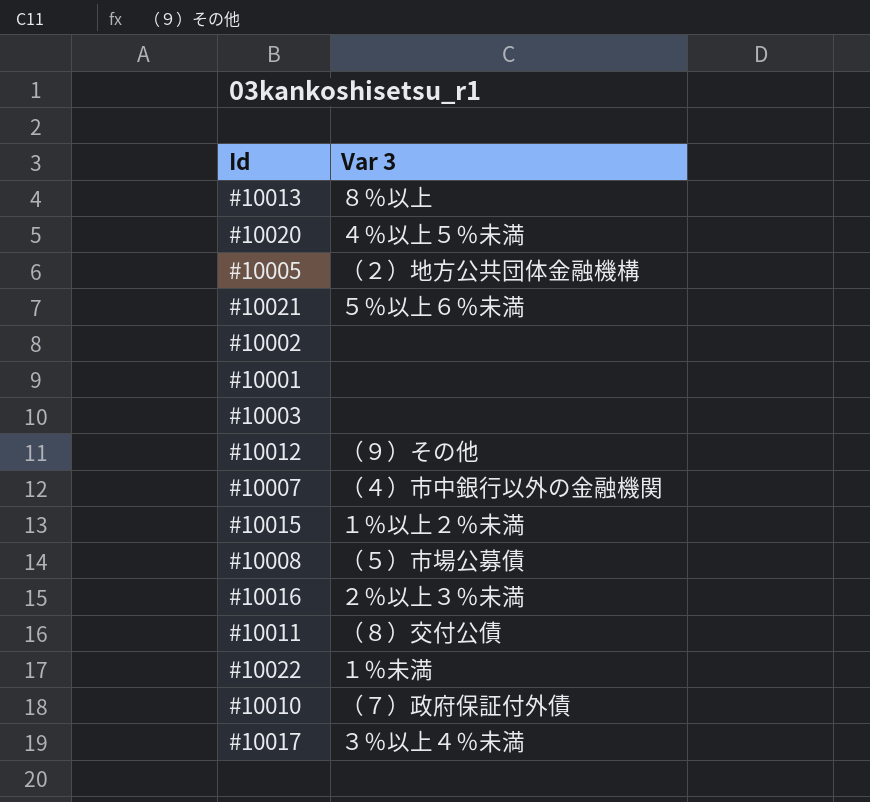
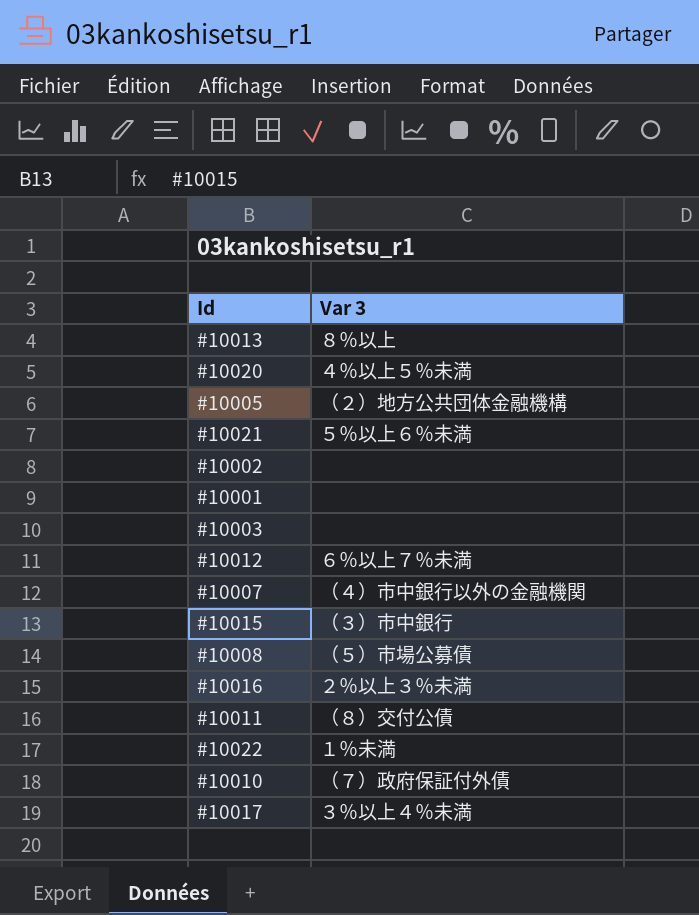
#10012 | Var 3: （９）その他 -> ６％以上７％未満
#10015 | Var 3: １％以上２％未満 -> （３）市中銀行

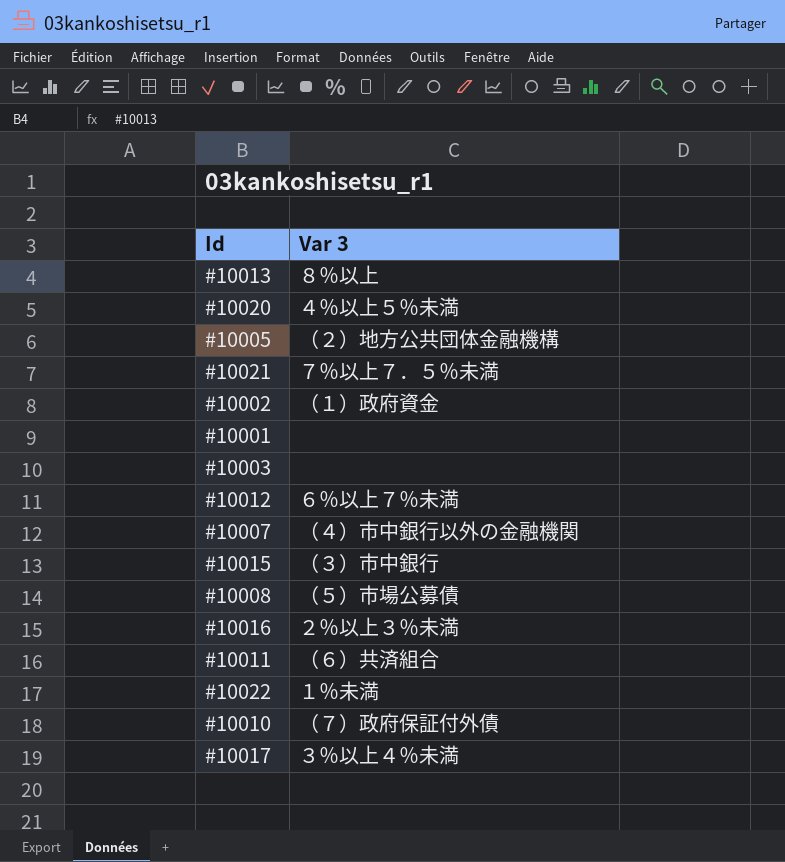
#10021 | Var 3: ５％以上６％未満 -> ７％以上７．５％未満
#10002 | Var 3: none -> （１）政府資金
#10011 | Var 3: （８）交付公債 -> （６）共済組合

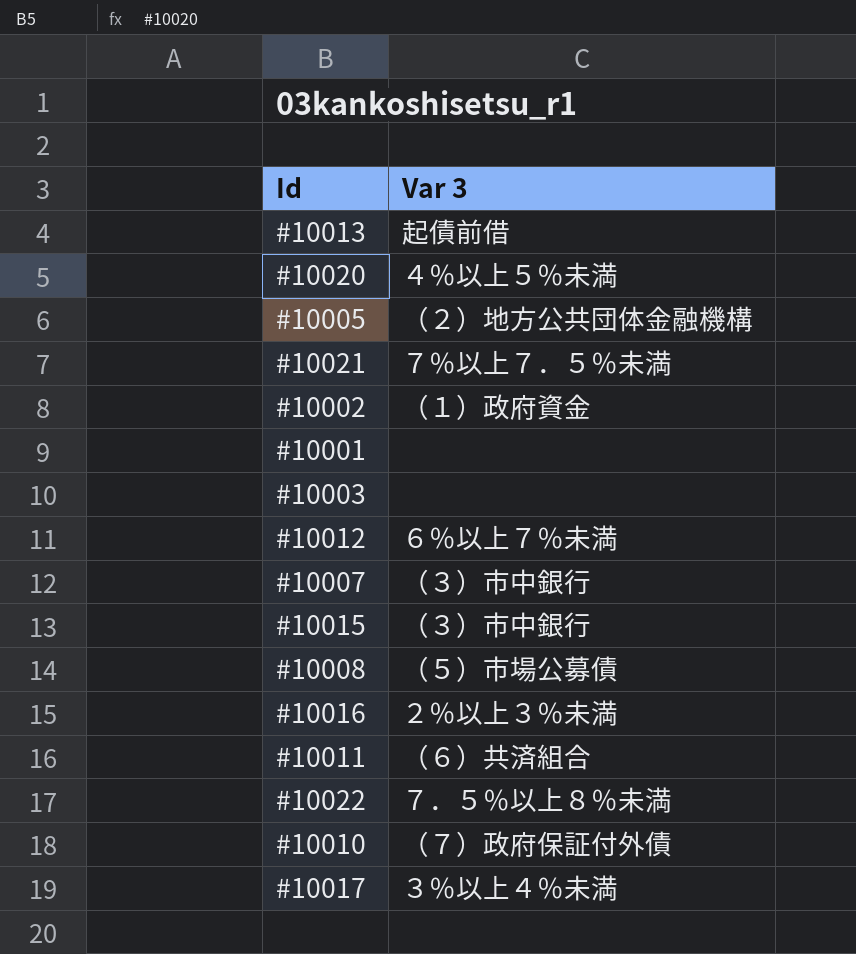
#10013 | Var 3: ８％以上 -> 起債前借
#10007 | Var 3: （４）市中銀行以外の金融機関 -> （３）市中銀行
#10022 | Var 3: １％未満 -> ７．５％以上８％未満

